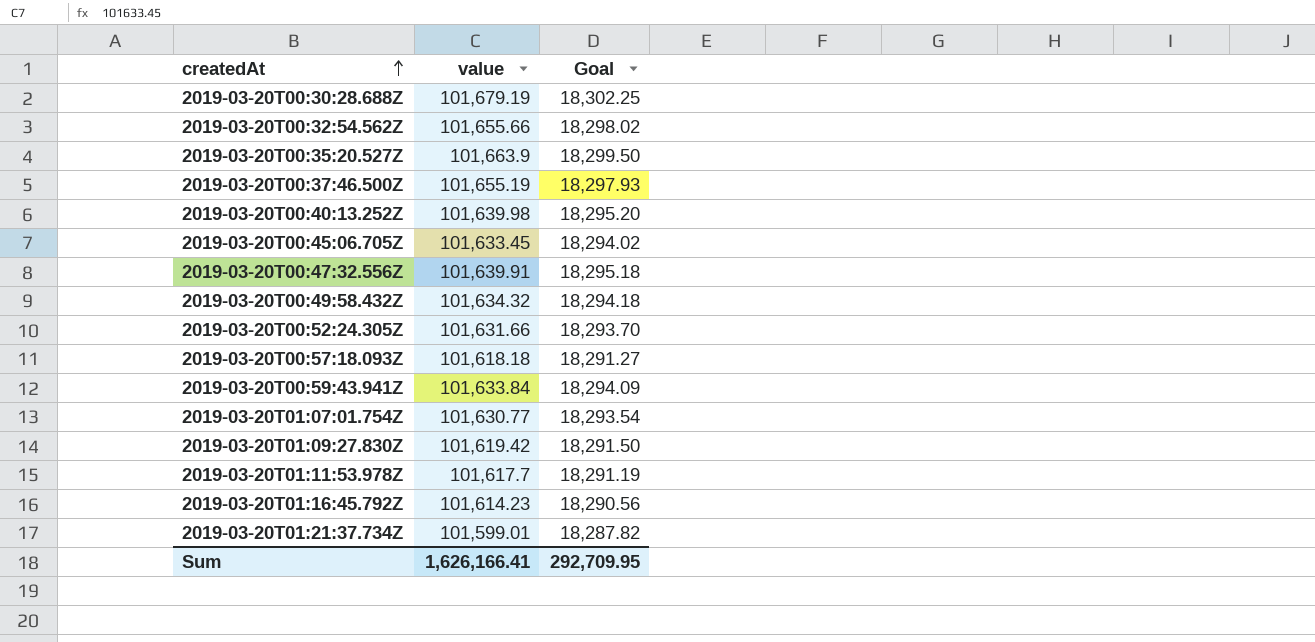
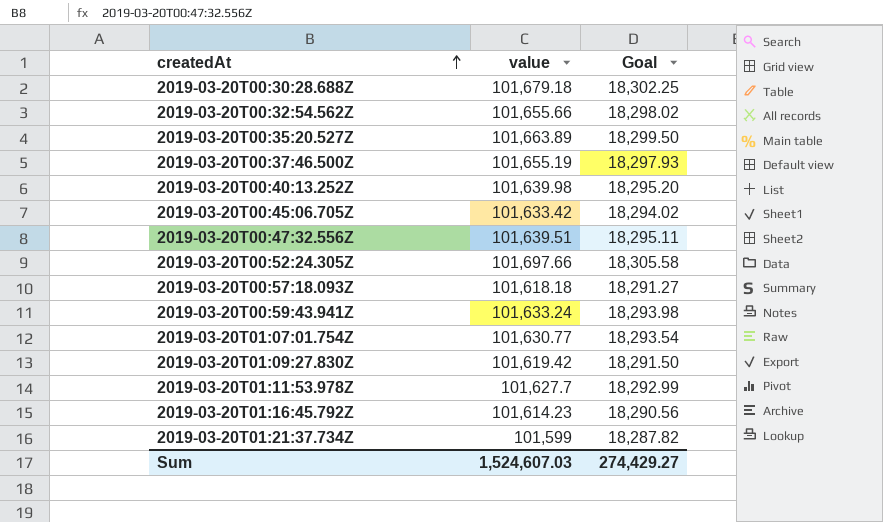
row 2019-03-20T00:49:58.432Z: 101,634.32 | 18,294.18 -> none
2019-03-20T00:30:28.688Z | value: 101,679.19 -> 101,679.18
2019-03-20T00:35:20.527Z | value: 101,663.9 -> 101,663.89
2019-03-20T00:45:06.705Z | value: 101,633.45 -> 101,633.42
2019-03-20T00:47:32.556Z | value: 101,639.91 -> 101,639.51
2019-03-20T00:47:32.556Z | Goal: 18,295.18 -> 18,295.11
2019-03-20T00:52:24.305Z | value: 101,631.66 -> 101,697.66
2019-03-20T00:52:24.305Z | Goal: 18,293.70 -> 18,305.58
2019-03-20T00:59:43.941Z | value: 101,633.84 -> 101,633.24
2019-03-20T00:59:43.941Z | Goal: 18,294.09 -> 18,293.98
2019-03-20T01:11:53.978Z | value: 101,617.7 -> 101,627.7
2019-03-20T01:11:53.978Z | Goal: 18,291.19 -> 18,292.99
2019-03-20T01:21:37.734Z | value: 101,599.01 -> 101,599
Sum | value: 1,626,166.41 -> 1,524,607.03
Sum | Goal: 292,709.95 -> 274,429.27

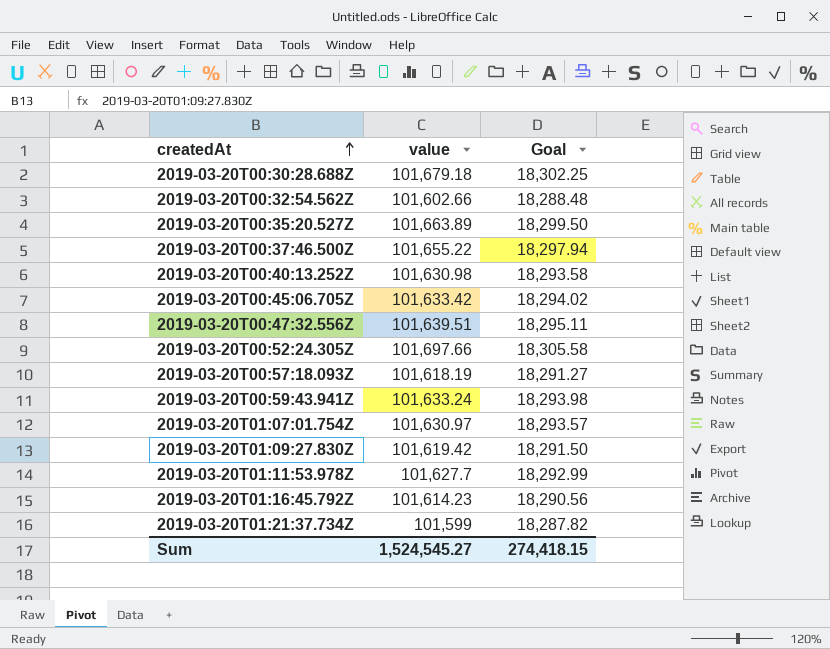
2019-03-20T00:32:54.562Z | value: 101,655.66 -> 101,602.66
2019-03-20T00:32:54.562Z | Goal: 18,298.02 -> 18,288.48
2019-03-20T00:37:46.500Z | value: 101,655.19 -> 101,655.22
2019-03-20T00:37:46.500Z | Goal: 18,297.93 -> 18,297.94
2019-03-20T00:40:13.252Z | value: 101,639.98 -> 101,630.98
2019-03-20T00:40:13.252Z | Goal: 18,295.20 -> 18,293.58
2019-03-20T00:57:18.093Z | value: 101,618.18 -> 101,618.19
2019-03-20T01:07:01.754Z | value: 101,630.77 -> 101,630.97
2019-03-20T01:07:01.754Z | Goal: 18,293.54 -> 18,293.57
Sum | value: 1,524,607.03 -> 1,524,545.27
Sum | Goal: 274,429.27 -> 274,418.15

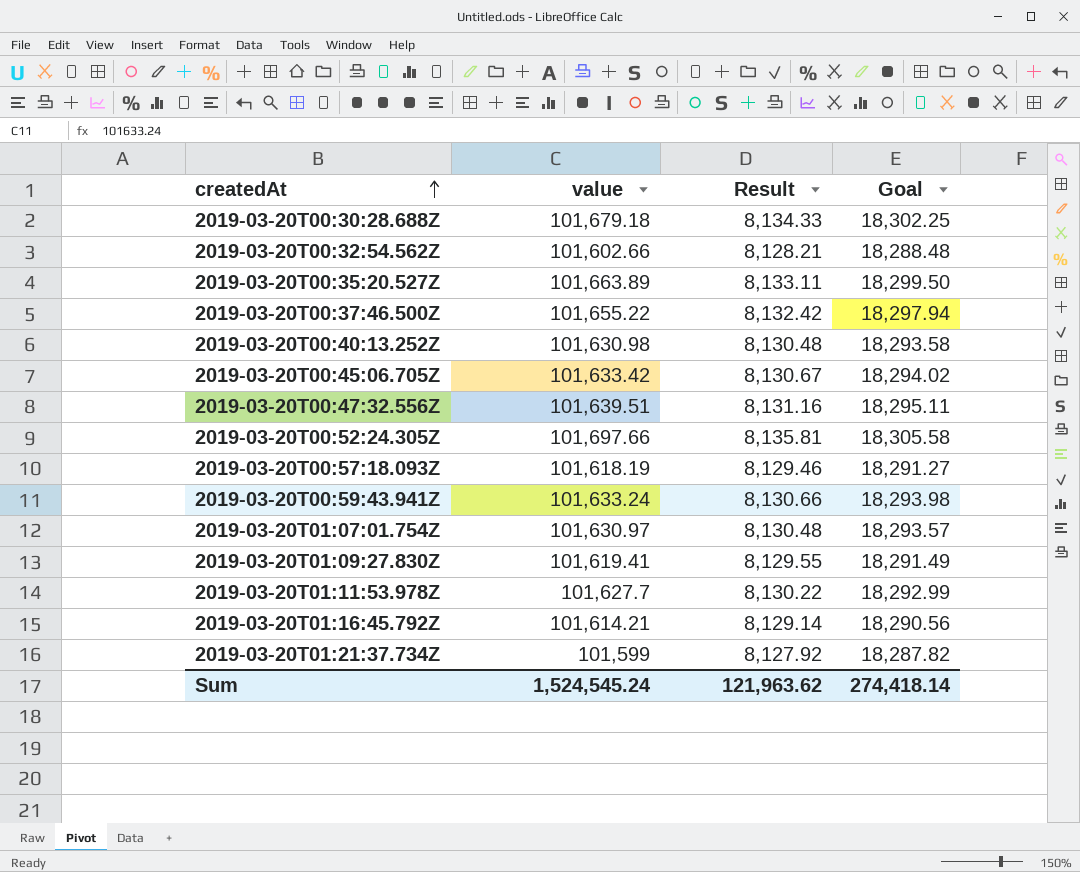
column Result | formula: none -> [value] * 0.08
2019-03-20T01:09:27.830Z | value: 101,619.42 -> 101,619.41
2019-03-20T01:09:27.830Z | Goal: 18,291.50 -> 18,291.49
2019-03-20T01:16:45.792Z | value: 101,614.23 -> 101,614.21
Sum | value: 1,524,545.27 -> 1,524,545.24
Sum | Goal: 274,418.15 -> 274,418.14

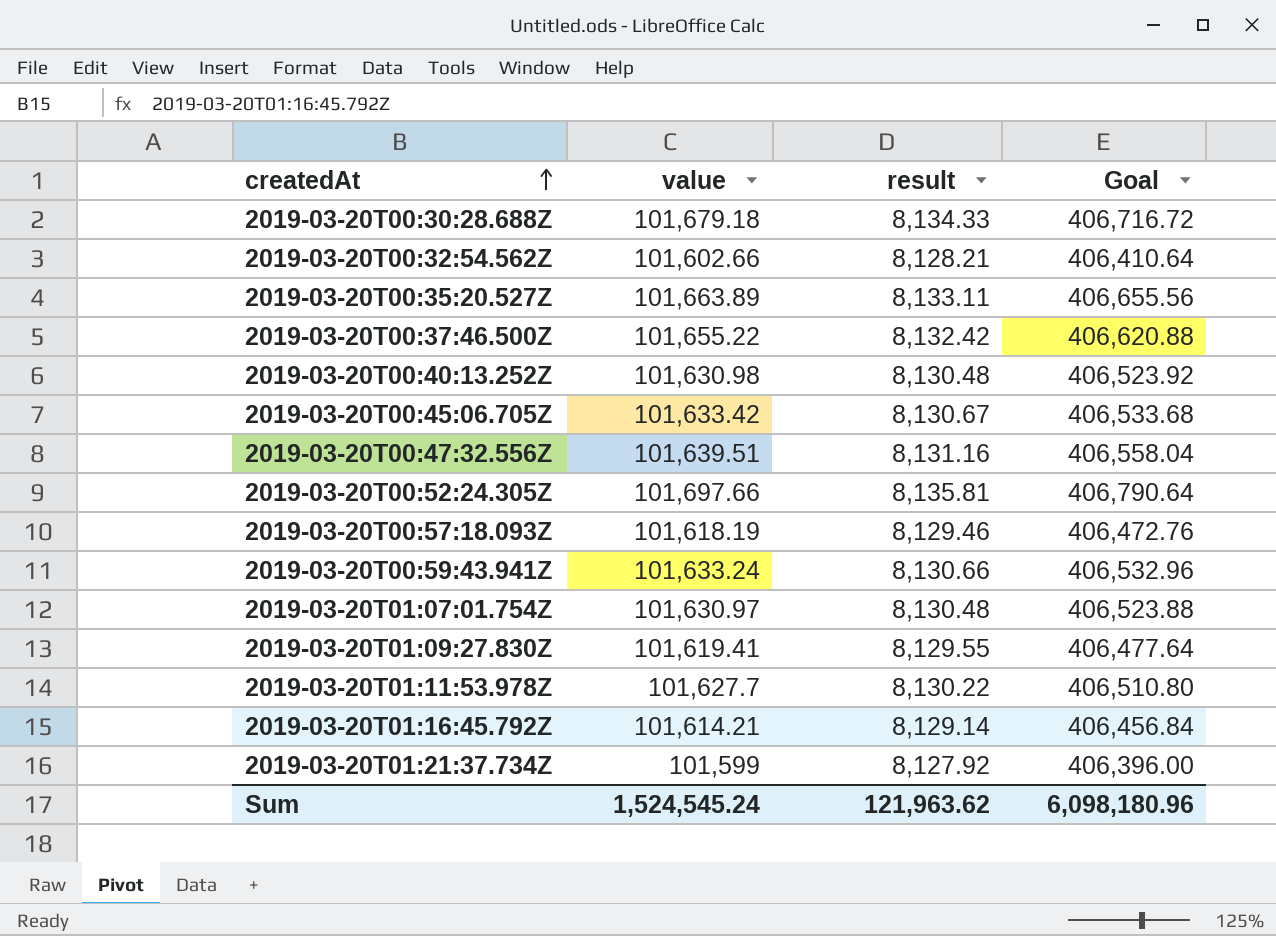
column name: Result -> result
column Goal | formula: [value] * 0.18 -> [value] * 4
Sum | Goal: 274,418.14 -> 6,098,180.96

